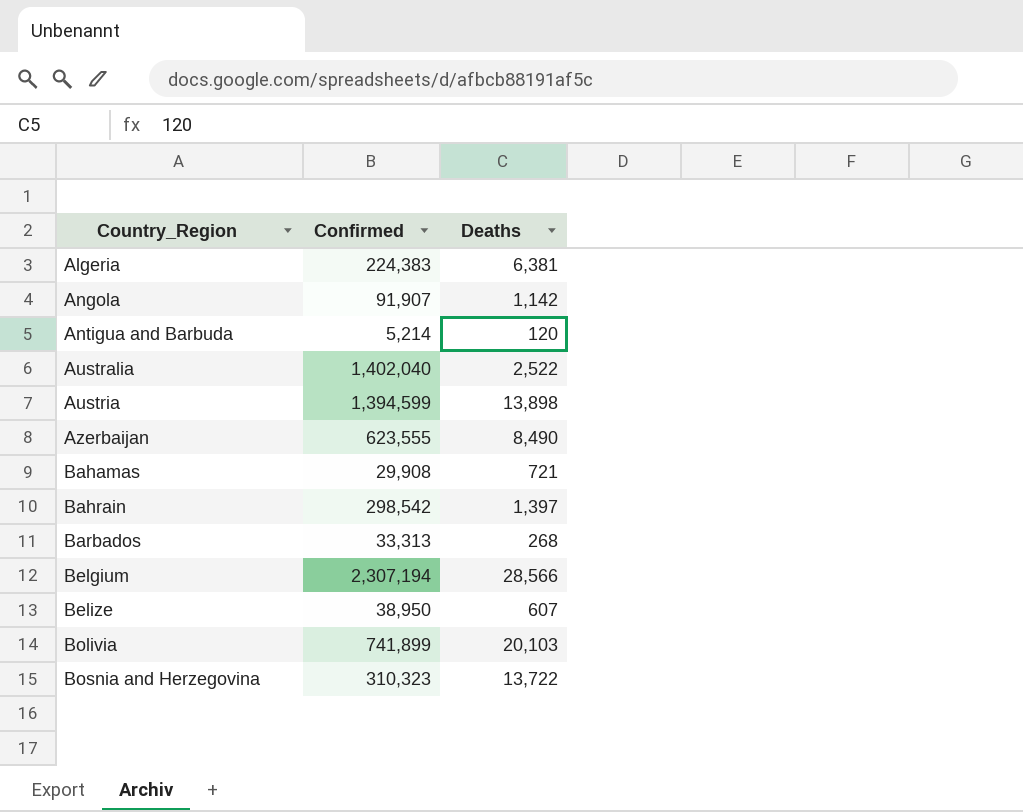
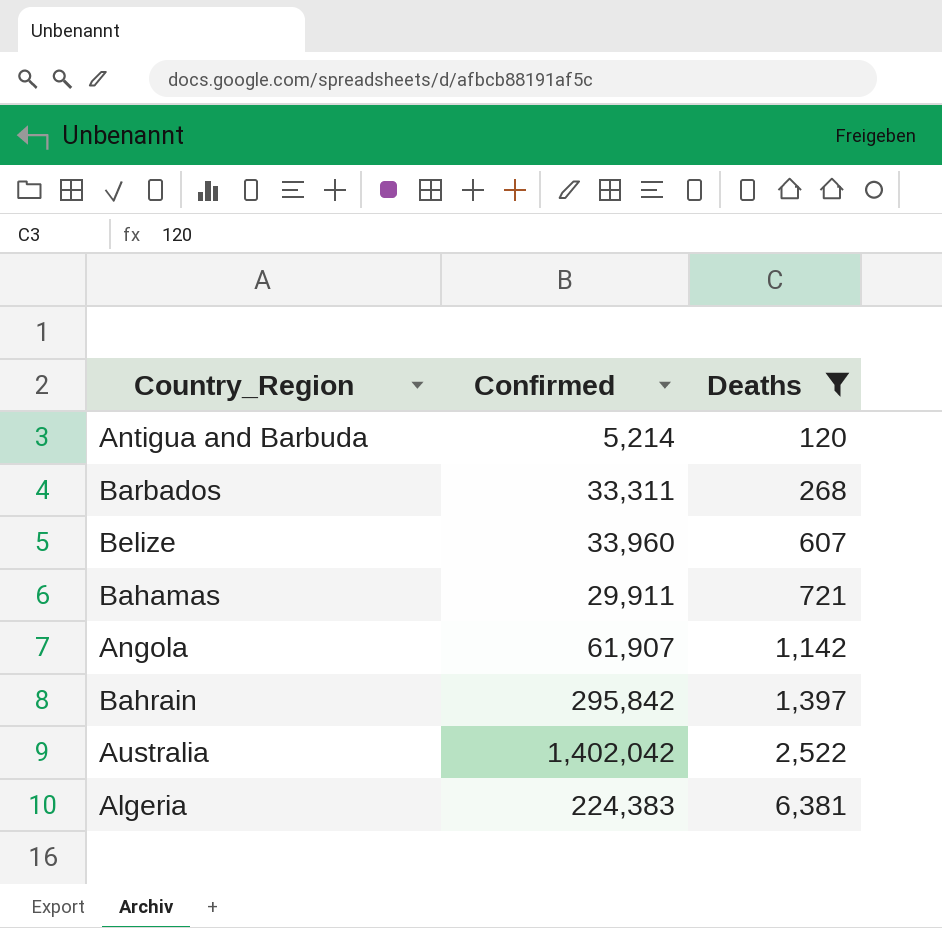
filter: none -> Deaths <= 6,381
row order: Country_Region ascending -> Deaths ascending
Barbados | Confirmed: 33,313 -> 33,311
Belize | Confirmed: 38,950 -> 33,960
Bahamas | Confirmed: 29,908 -> 29,911
Angola | Confirmed: 91,907 -> 61,907
Bahrain | Confirmed: 298,542 -> 295,842
Australia | Confirmed: 1,402,040 -> 1,402,042

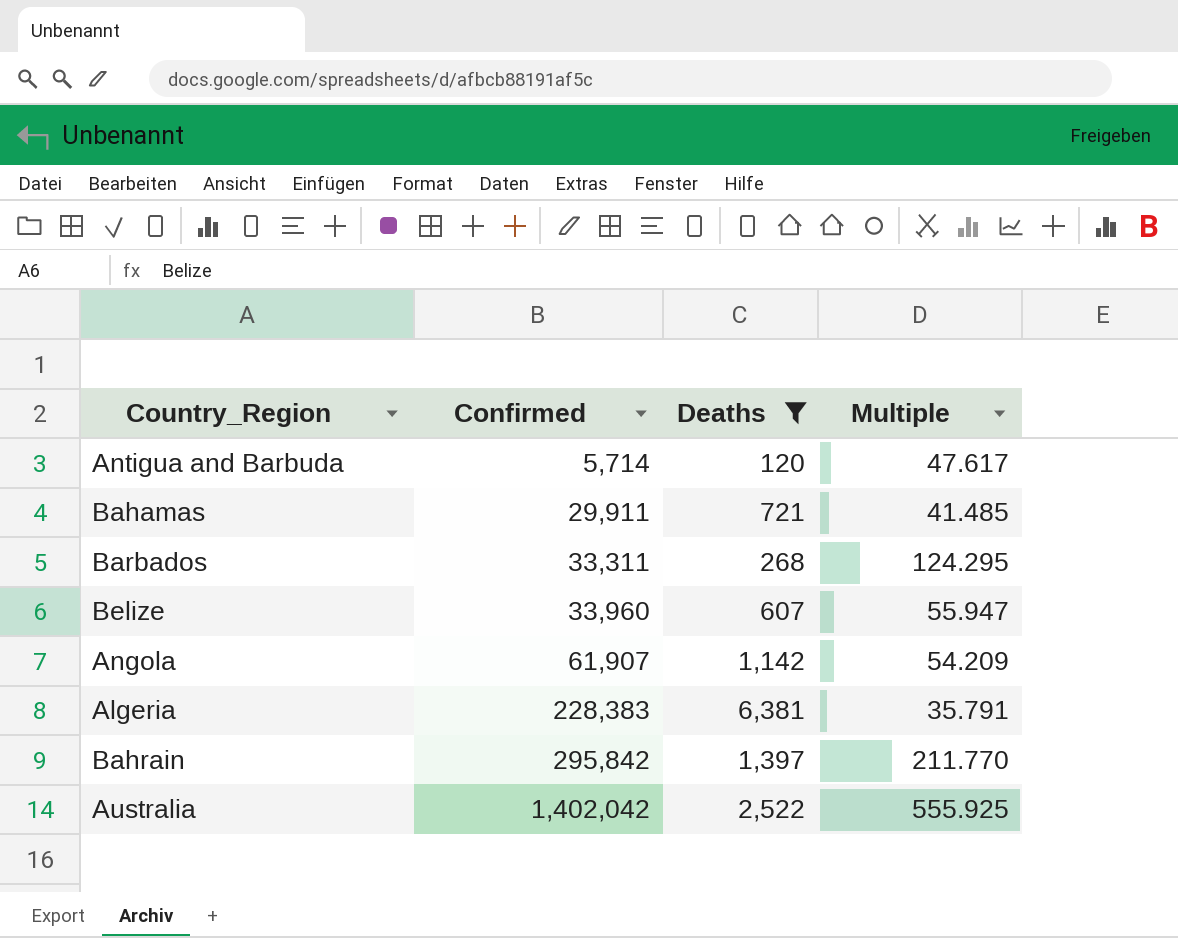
row order: Deaths ascending -> Confirmed ascending
column Multiple | formula: none -> [Confirmed] / [Deaths]
Antigua and Barbuda | Confirmed: 5,214 -> 5,714
Algeria | Confirmed: 224,383 -> 228,383

